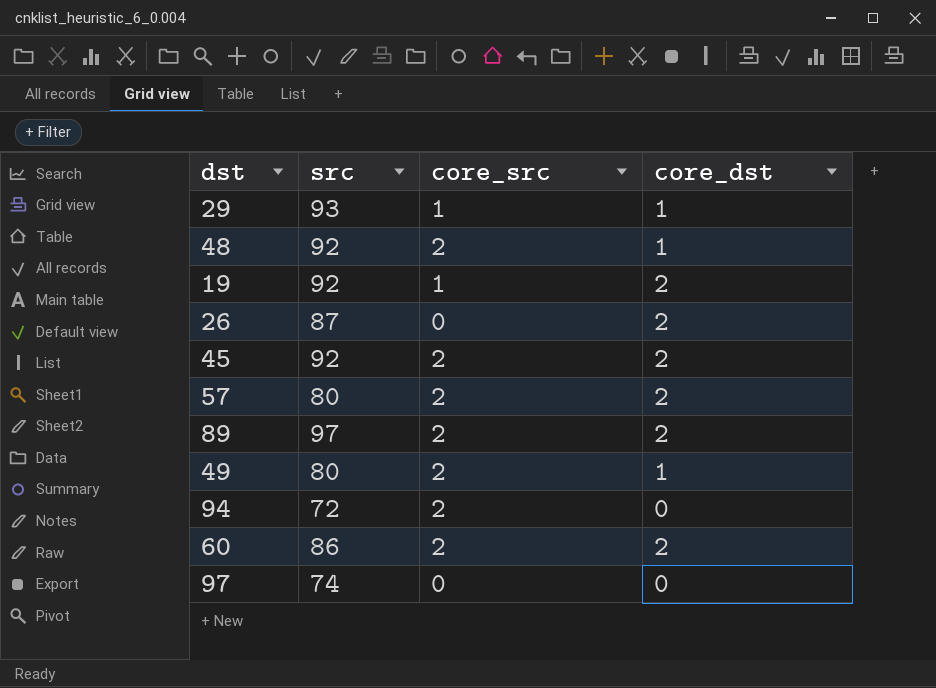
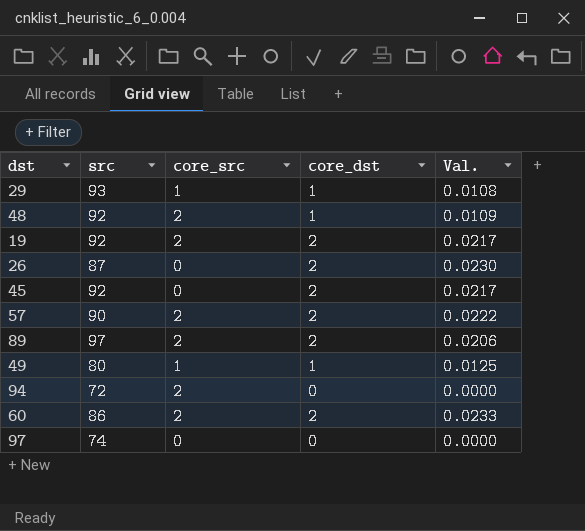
column Val. | formula: none -> [core_dst] / [src]
19 | core_src: 1 -> 2
45 | core_src: 2 -> 0
57 | src: 80 -> 90
49 | core_src: 2 -> 1

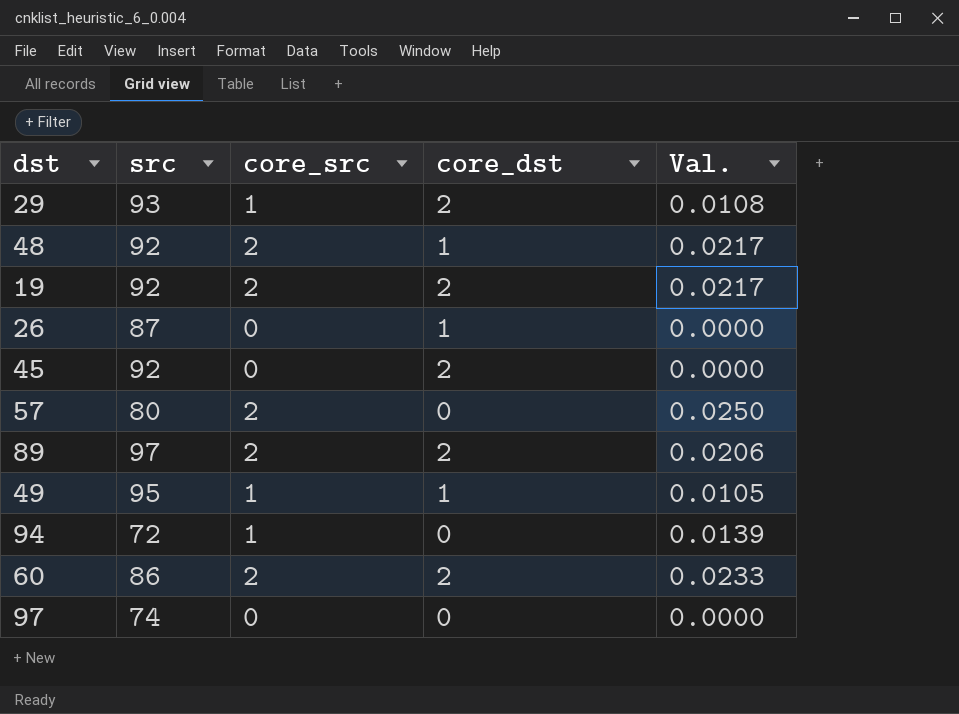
column Val. | formula: [core_dst] / [src] -> [core_src] / [src]
29 | core_dst: 1 -> 2
26 | core_dst: 2 -> 1
57 | src: 90 -> 80
57 | core_dst: 2 -> 0
49 | src: 80 -> 95
94 | core_src: 2 -> 1

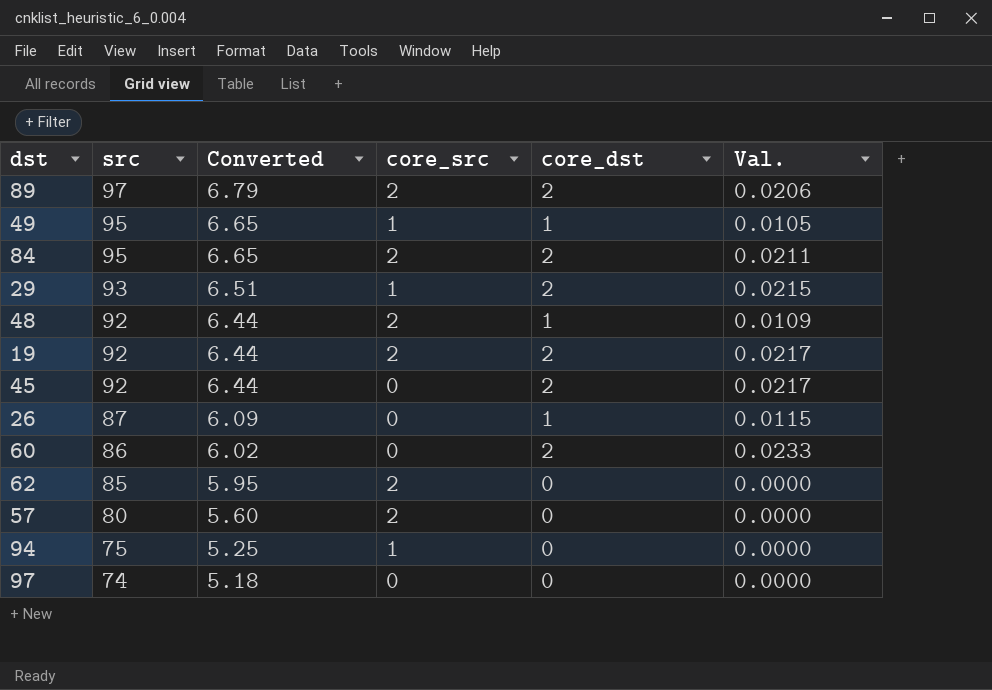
row order: none -> src descending
column Converted | formula: none -> [src] * 0.07
column Val. | formula: [core_src] / [src] -> [core_dst] / [src]
row 84: none -> 95 | 6.65 | 2 | 2 | 0.0211
60 | core_src: 2 -> 0
row 62: none -> 85 | 5.95 | 2 | 0 | 0.0000
94 | src: 72 -> 75

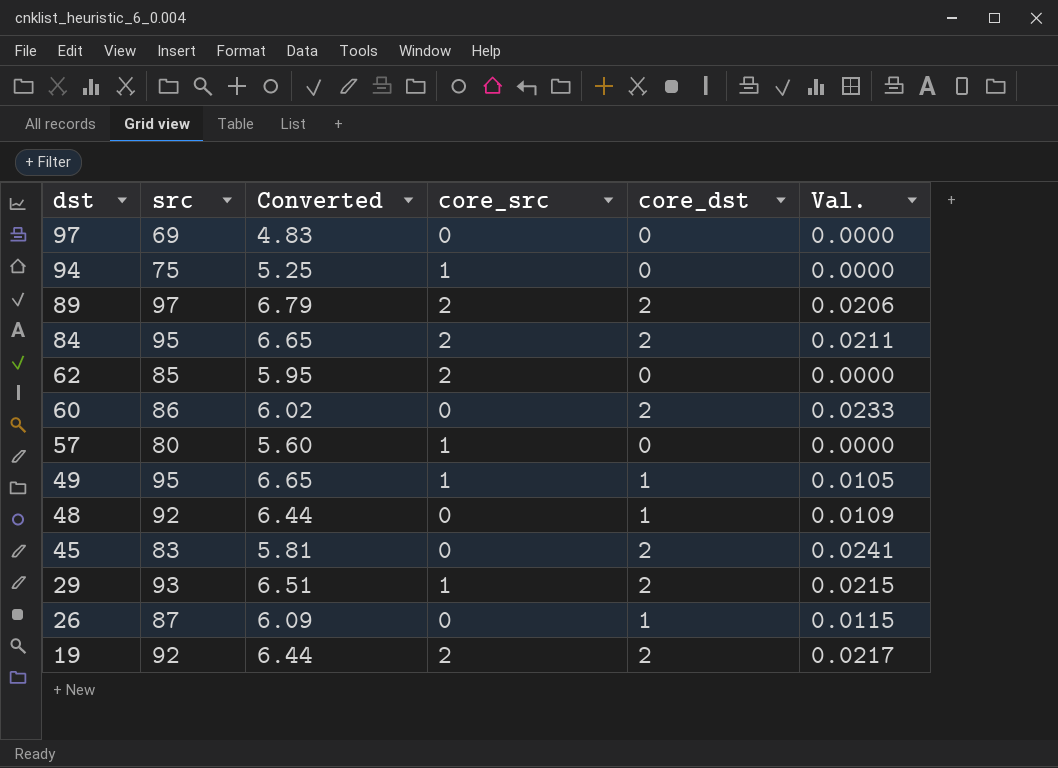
row order: src descending -> dst descending
97 | src: 74 -> 69
97 | Converted: 5.18 -> 4.83
57 | core_src: 2 -> 1
48 | core_src: 2 -> 0
45 | src: 92 -> 83
45 | Converted: 6.44 -> 5.81
45 | Val.: 0.0217 -> 0.0241

